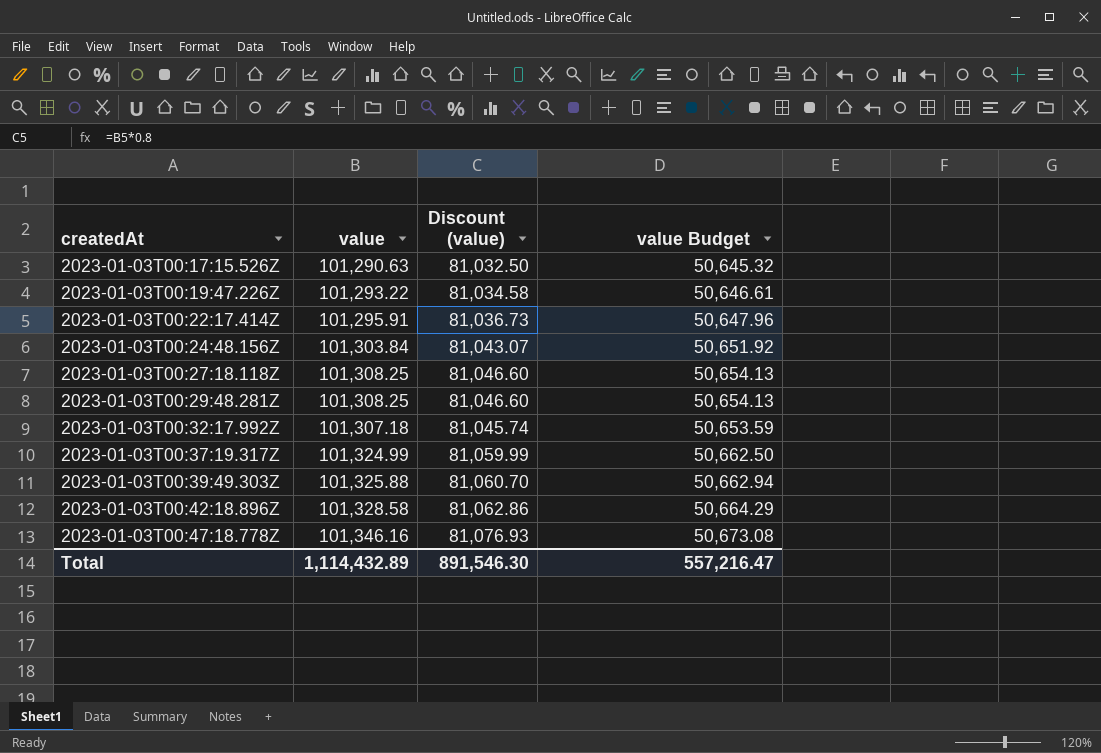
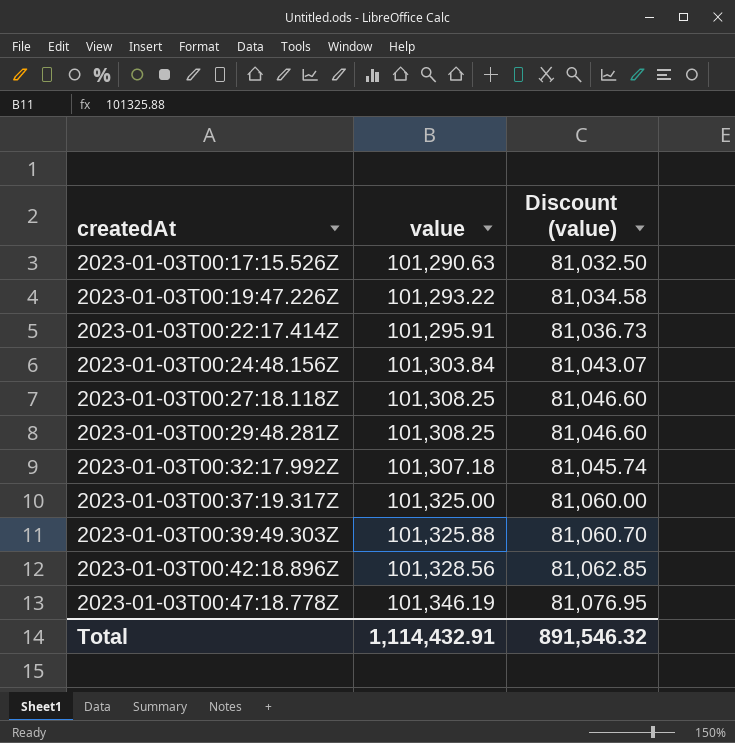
column value Budget | formula: [value] * 0.5 -> none
2023-01-03T00:37:19.317Z | value: 101,324.99 -> 101,325.00
2023-01-03T00:37:19.317Z | Discount (value): 81,059.99 -> 81,060.00
2023-01-03T00:42:18.896Z | value: 101,328.58 -> 101,328.56
2023-01-03T00:42:18.896Z | Discount (value): 81,062.86 -> 81,062.85
2023-01-03T00:47:18.778Z | value: 101,346.16 -> 101,346.19
2023-01-03T00:47:18.778Z | Discount (value): 81,076.93 -> 81,076.95
Total | value: 1,114,432.89 -> 1,114,432.91
Total | Discount (value): 891,546.30 -> 891,546.32

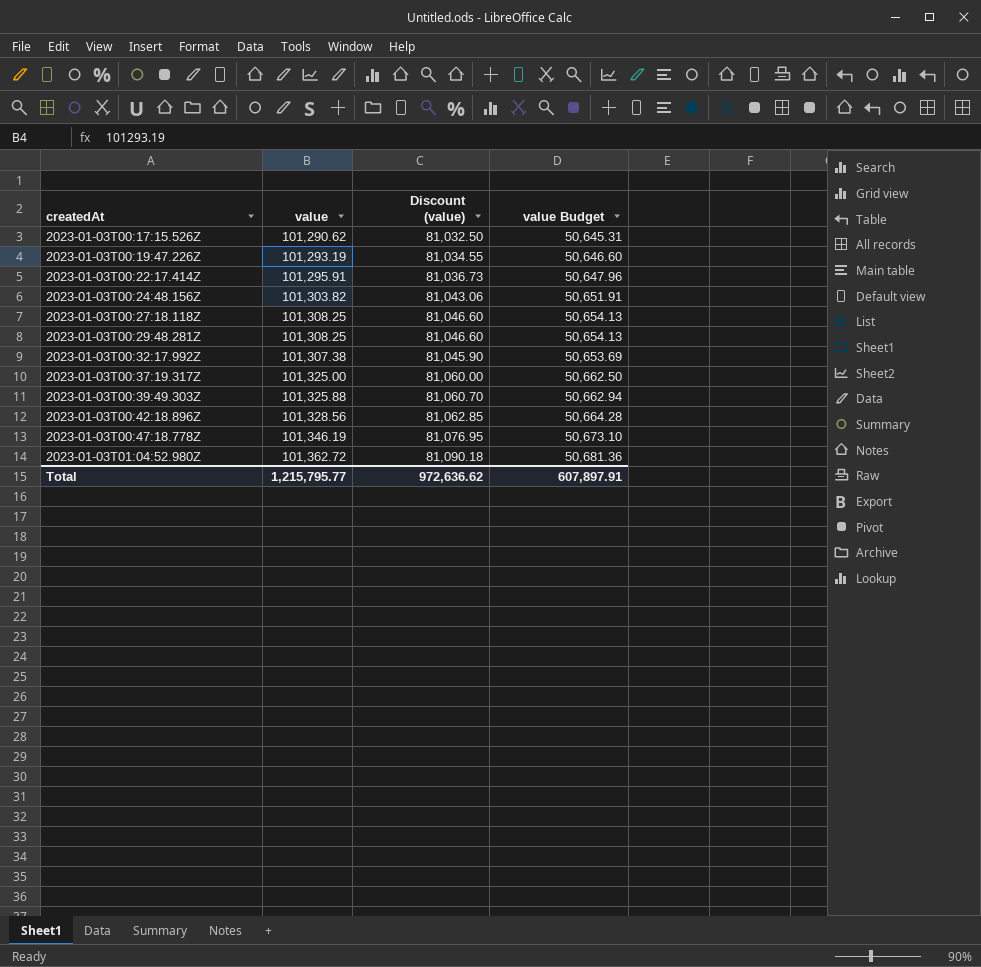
column value Budget | formula: none -> [value] * 0.5
2023-01-03T00:17:15.526Z | value: 101,290.63 -> 101,290.62
2023-01-03T00:19:47.226Z | value: 101,293.22 -> 101,293.19
2023-01-03T00:19:47.226Z | Discount (value): 81,034.58 -> 81,034.55
2023-01-03T00:24:48.156Z | value: 101,303.84 -> 101,303.82
2023-01-03T00:24:48.156Z | Discount (value): 81,043.07 -> 81,043.06
2023-01-03T00:32:17.992Z | value: 101,307.18 -> 101,307.38
2023-01-03T00:32:17.992Z | Discount (value): 81,045.74 -> 81,045.90
row 2023-01-03T01:04:52.980Z: none -> 101,362.72 | 81,090.18 | 50,681.36
Total | value: 1,114,432.91 -> 1,215,795.77
Total | Discount (value): 891,546.32 -> 972,636.62

